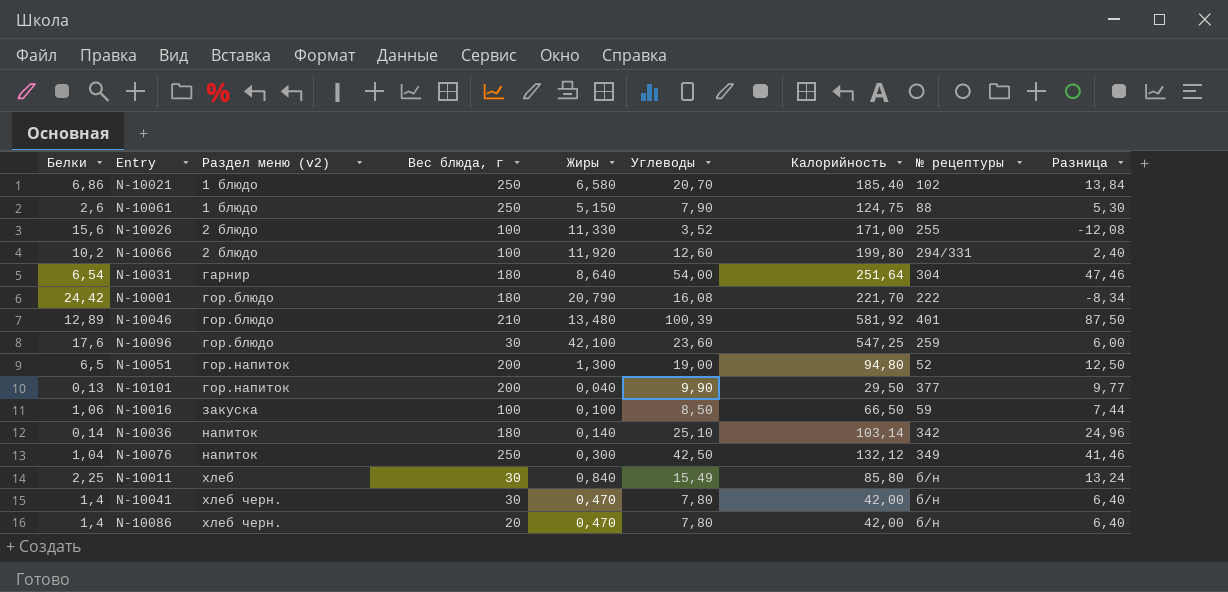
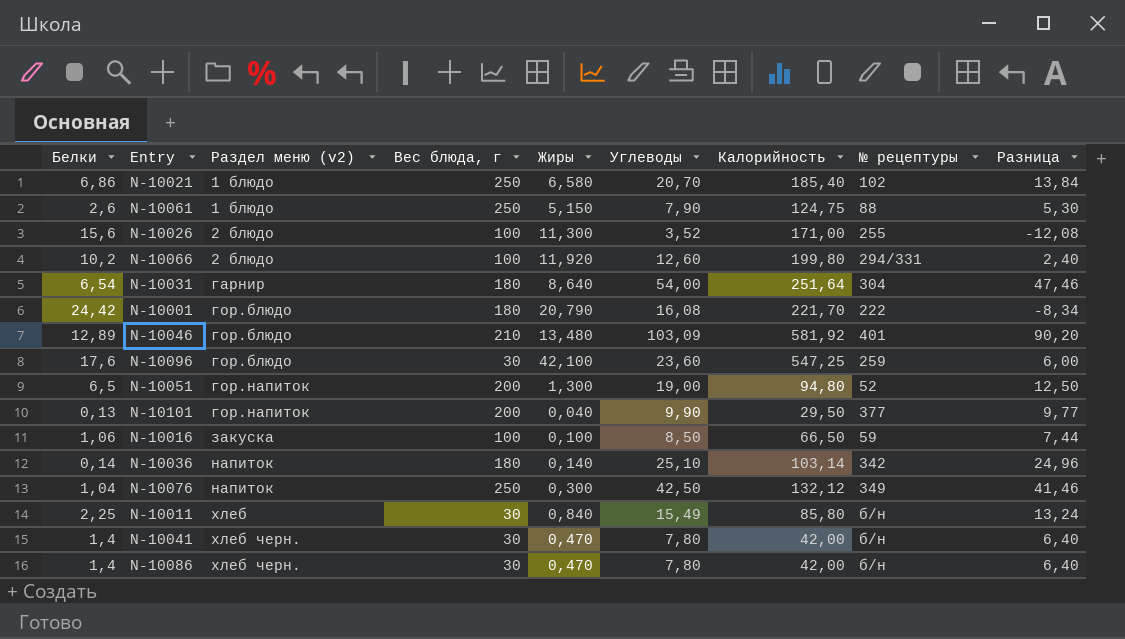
N-10026 | Жиры: 11,330 -> 11,300
N-10046 | Углеводы: 100,39 -> 103,09
N-10046 | Разница: 87,50 -> 90,20
N-10086 | Вес блюда, г: 20 -> 30

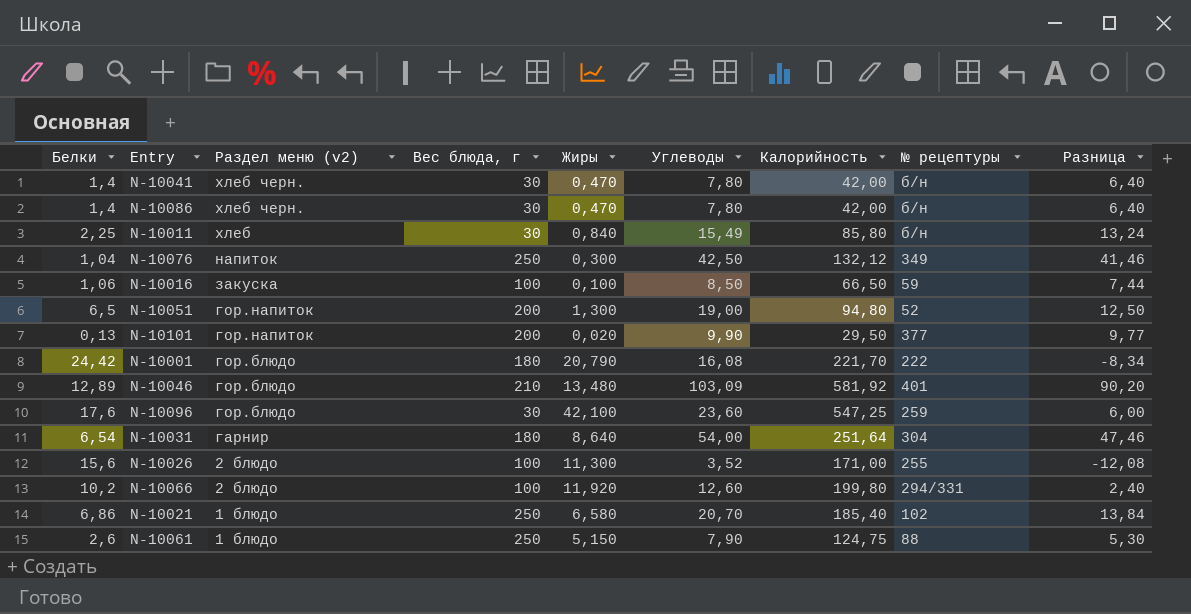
row order: Раздел меню (v2) ascending -> Раздел меню (v2) descending
row N-10036: 0,14 | напиток | 180 | 0,140 | 25,10 | 103,14 | 342 | 24,96 -> none
N-10101 | Жиры: 0,040 -> 0,020

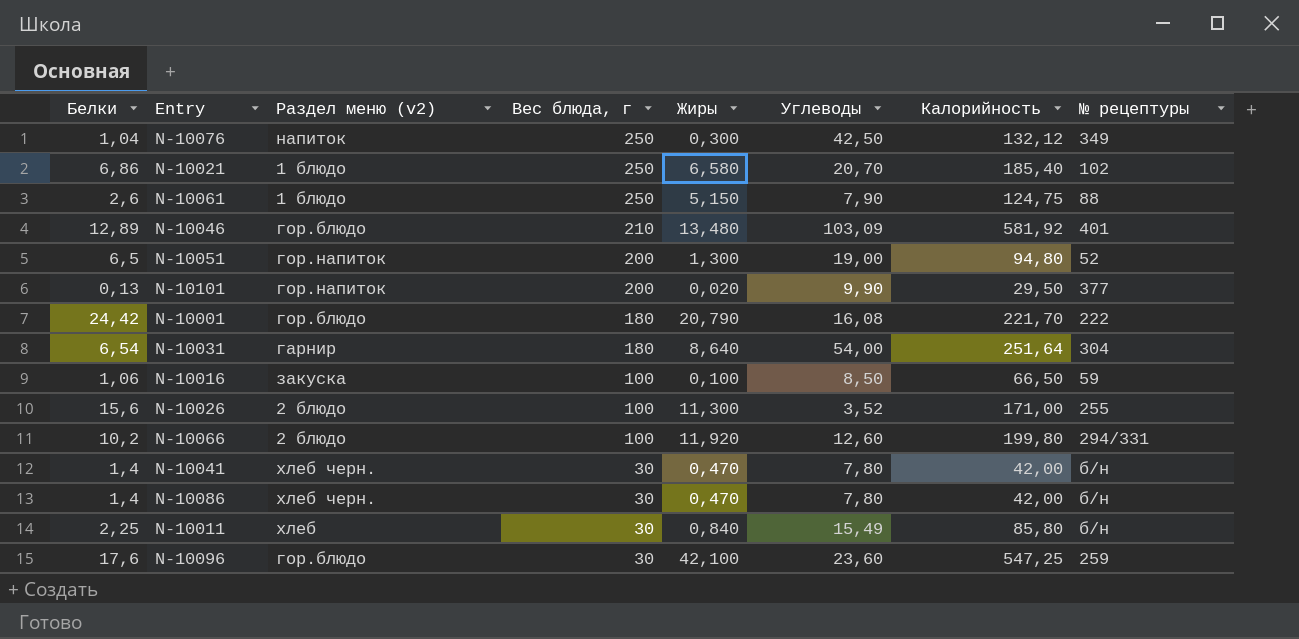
row order: Раздел меню (v2) descending -> Вес блюда, г descending
column Разница | formula: [Углеводы] - [Белки] -> none

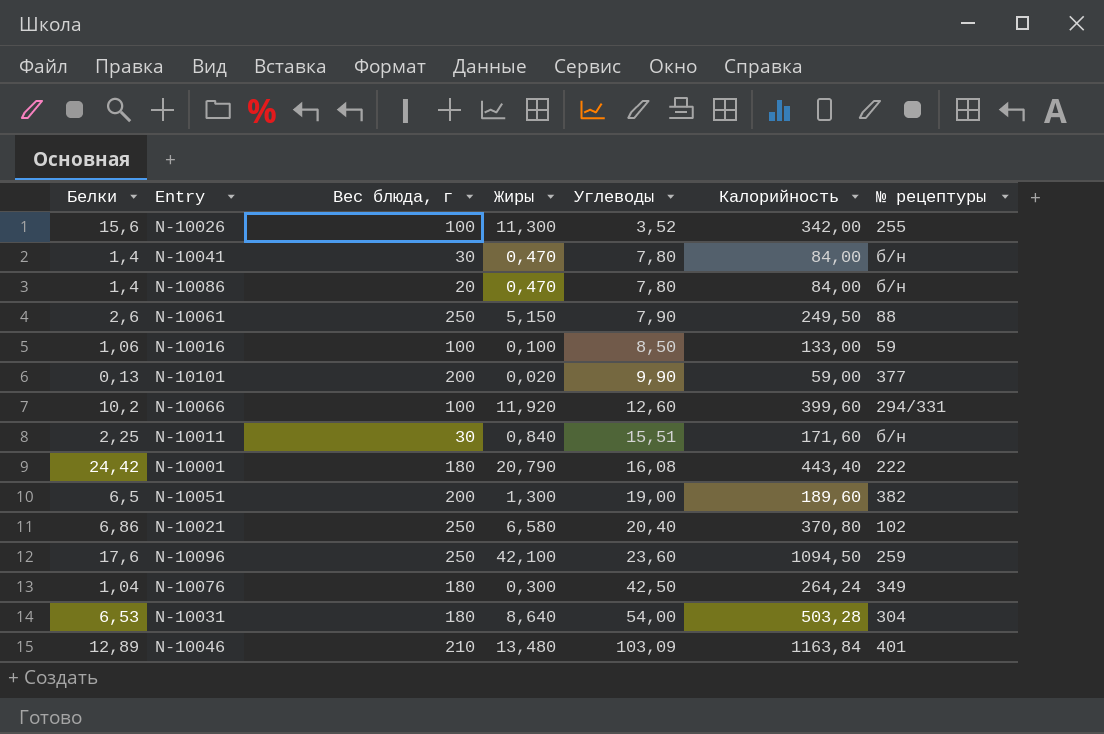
row order: Вес блюда, г descending -> Углеводы ascending
column Раздел меню (v2) | position: 3 -> none
N-10026 | Калорийность: 171,00 -> 342,00
N-10041 | Калорийность: 42,00 -> 84,00
N-10086 | Вес блюда, г: 30 -> 20
N-10086 | Калорийность: 42,00 -> 84,00
N-10061 | Калорийность: 124,75 -> 249,50
N-10016 | Калорийность: 66,50 -> 133,00
N-10101 | Калорийность: 29,50 -> 59,00
N-10066 | Калорийность: 199,80 -> 399,60
N-10011 | Углеводы: 15,49 -> 15,51
N-10011 | Калорийность: 85,80 -> 171,60
N-10001 | Калорийность: 221,70 -> 443,40
N-10051 | Калорийность: 94,80 -> 189,60
N-10051 | № рецептуры: 52 -> 382
N-10021 | Углеводы: 20,70 -> 20,40
N-10021 | Калорийность: 185,40 -> 370,80
N-10096 | Вес блюда, г: 30 -> 250
N-10096 | Калорийность: 547,25 -> 1094,50
N-10076 | Вес блюда, г: 250 -> 180
N-10076 | Калорийность: 132,12 -> 264,24
N-10031 | Белки: 6,54 -> 6,53
N-10031 | Калорийность: 251,64 -> 503,28
N-10046 | Калорийность: 581,92 -> 1163,84

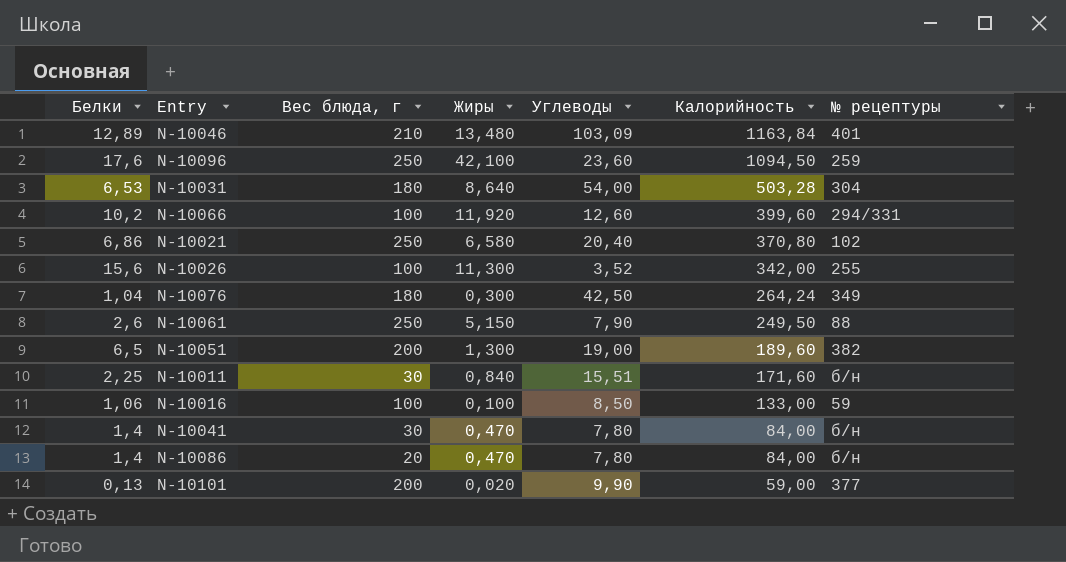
row order: Углеводы ascending -> Калорийность descending
row N-10001: 24,42 | 180 | 20,790 | 16,08 | 443,40 | 222 -> none

